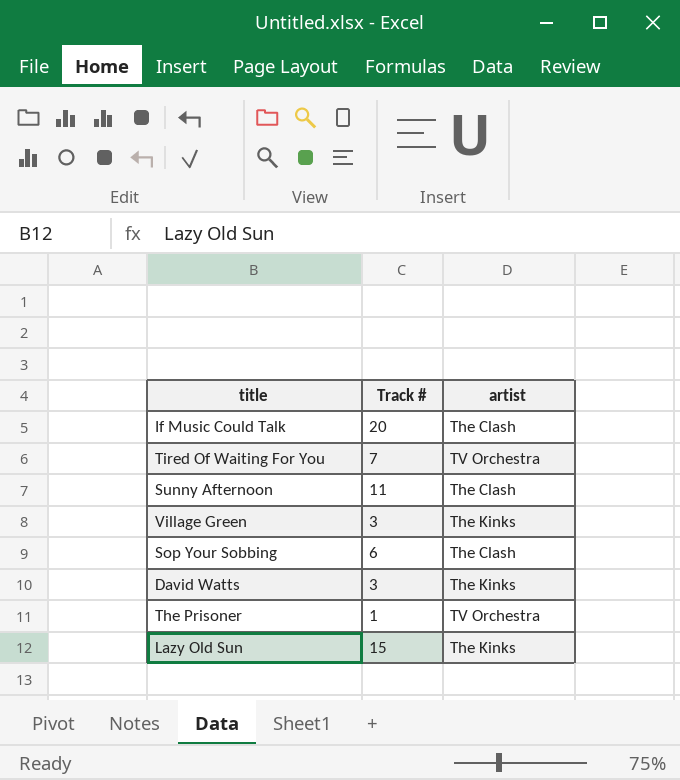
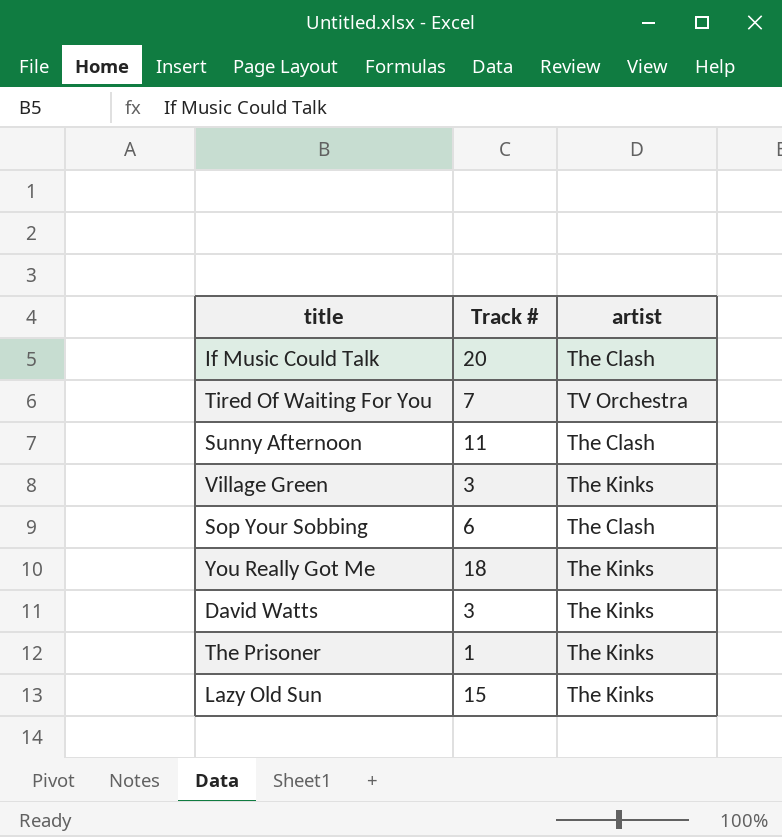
row You Really Got Me: none -> 18 | The Kinks
The Prisoner | artist: TV Orchestra -> The Kinks

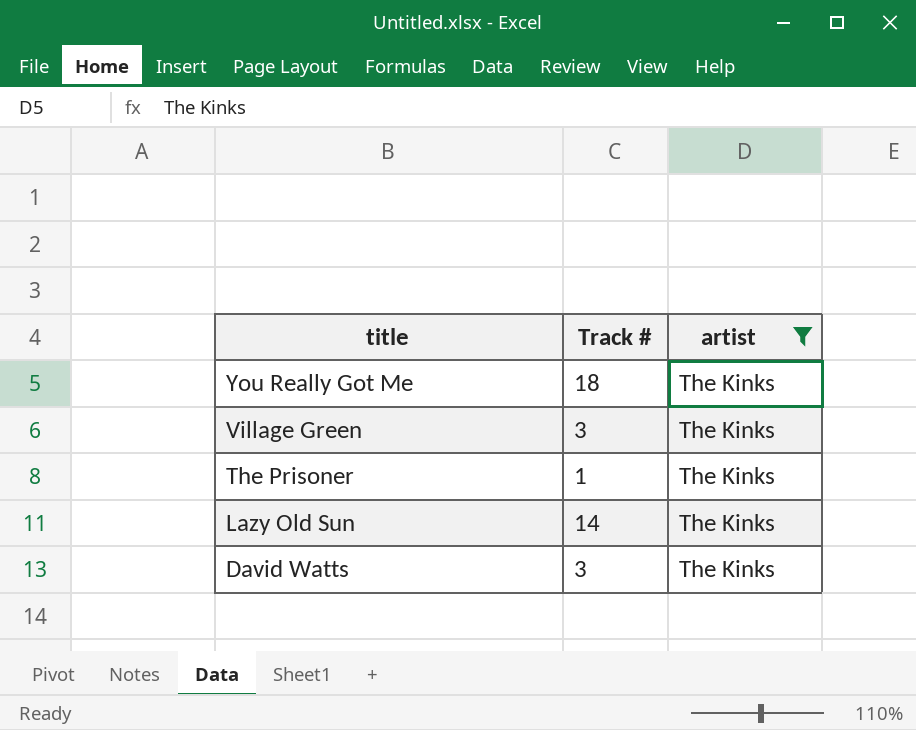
filter: none -> artist = The Kinks
row order: none -> title descending
Lazy Old Sun | Track #: 15 -> 14

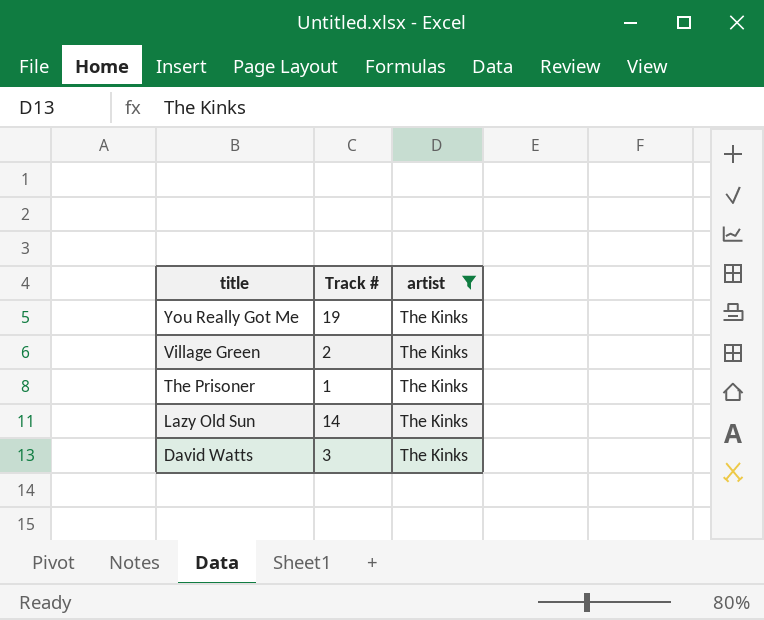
You Really Got Me | Track #: 18 -> 19
Village Green | Track #: 3 -> 2

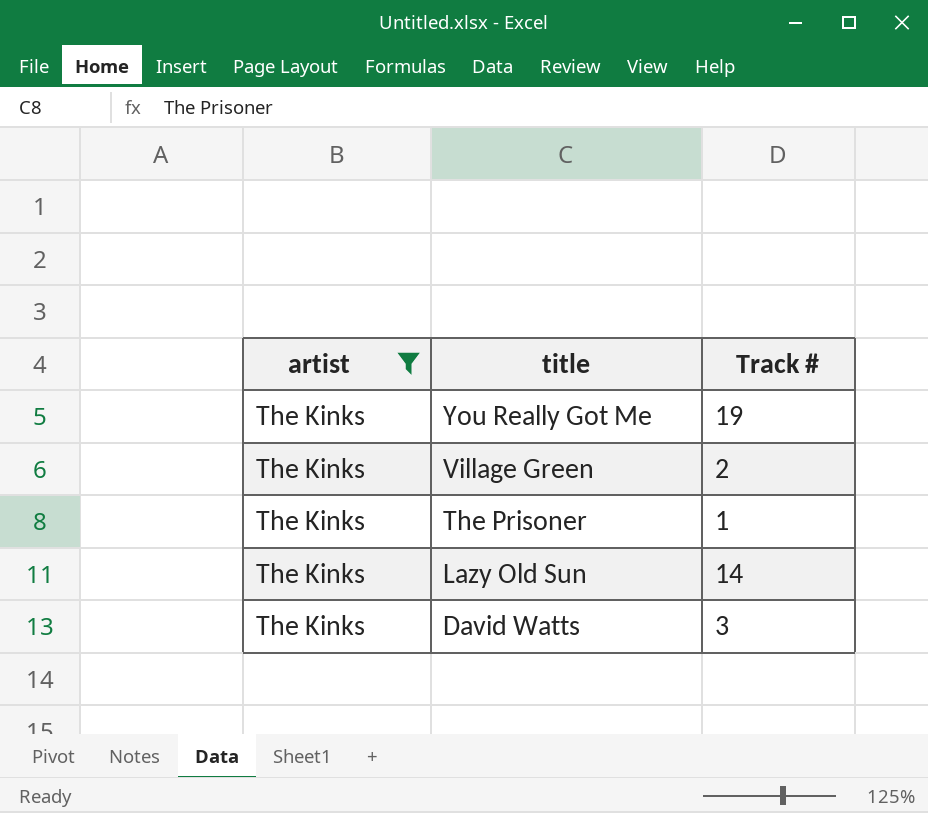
column artist | position: 3 -> 1

